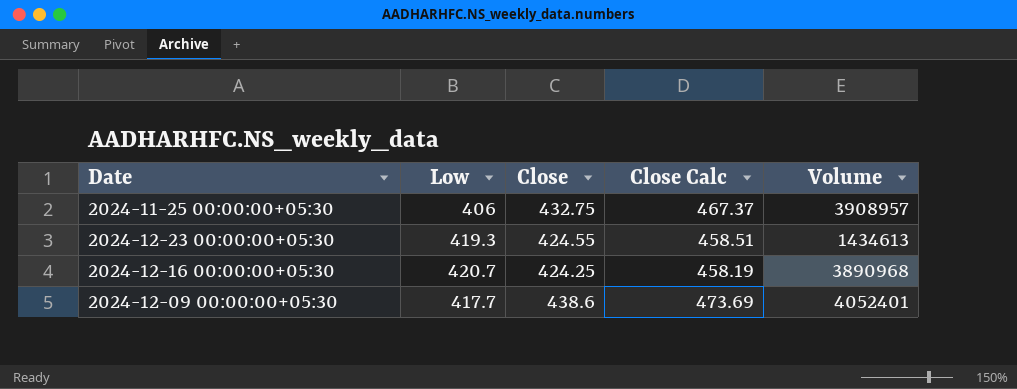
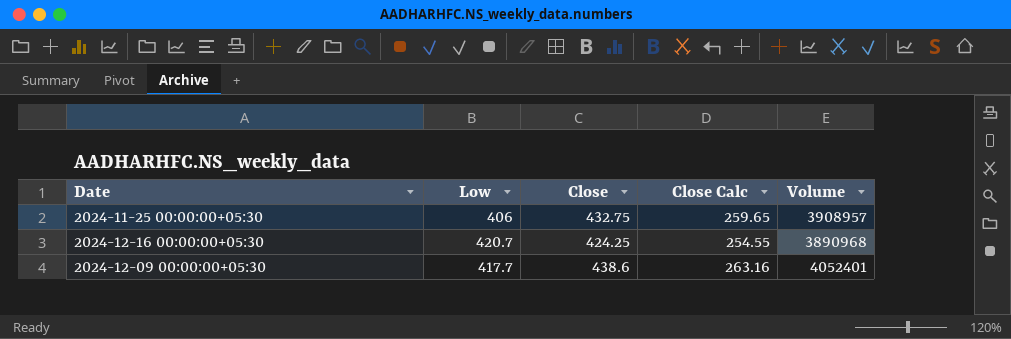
column Close Calc | formula: [Close] * 1.08 -> [Close] * 0.6
row 2024-12-23 00:00:00+05:30: 419.3 | 424.55 | 458.51 | 1434613 -> none

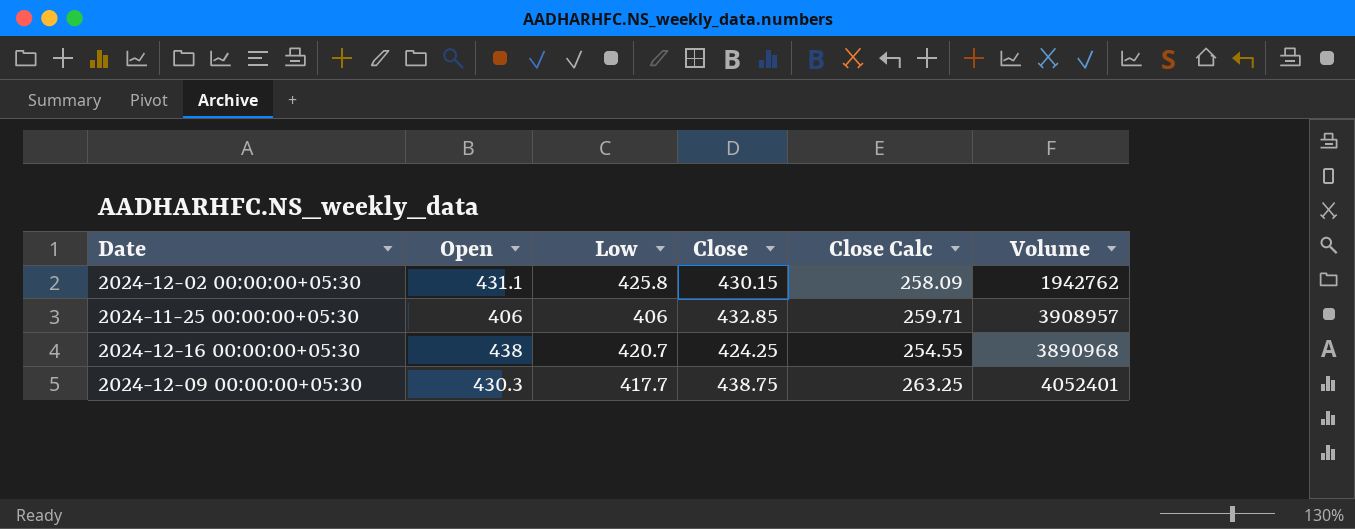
column Open | position: none -> 2
row 2024-12-02 00:00:00+05:30: none -> 431.1 | 425.8 | 430.15 | 258.09 | 1942762
2024-11-25 00:00:00+05:30 | Close: 432.75 -> 432.85
2024-11-25 00:00:00+05:30 | Close Calc: 259.65 -> 259.71
2024-12-09 00:00:00+05:30 | Close: 438.6 -> 438.75
2024-12-09 00:00:00+05:30 | Close Calc: 263.16 -> 263.25

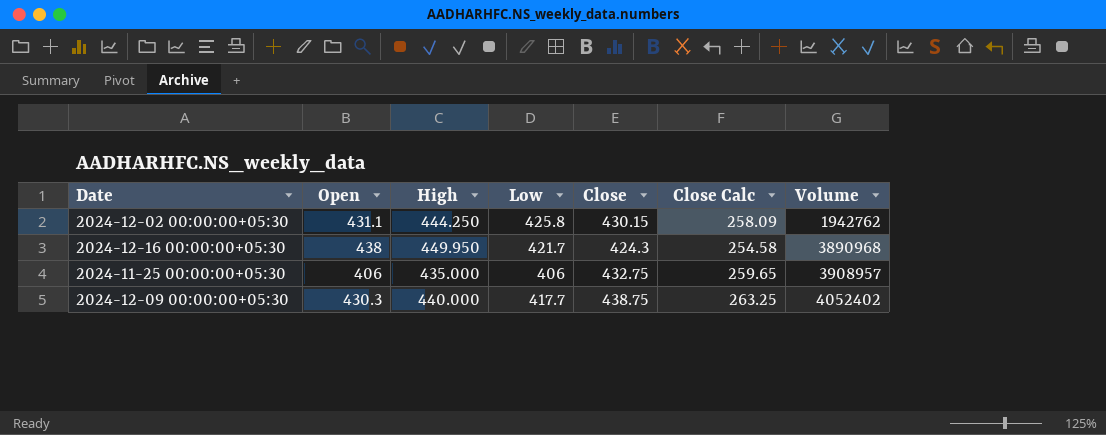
row order: none -> Volume ascending
column High | position: none -> 3
2024-12-16 00:00:00+05:30 | Low: 420.7 -> 421.7
2024-12-16 00:00:00+05:30 | Close: 424.25 -> 424.3
2024-12-16 00:00:00+05:30 | Close Calc: 254.55 -> 254.58
2024-11-25 00:00:00+05:30 | Close: 432.85 -> 432.75
2024-11-25 00:00:00+05:30 | Close Calc: 259.71 -> 259.65
2024-12-09 00:00:00+05:30 | Volume: 4052401 -> 4052402

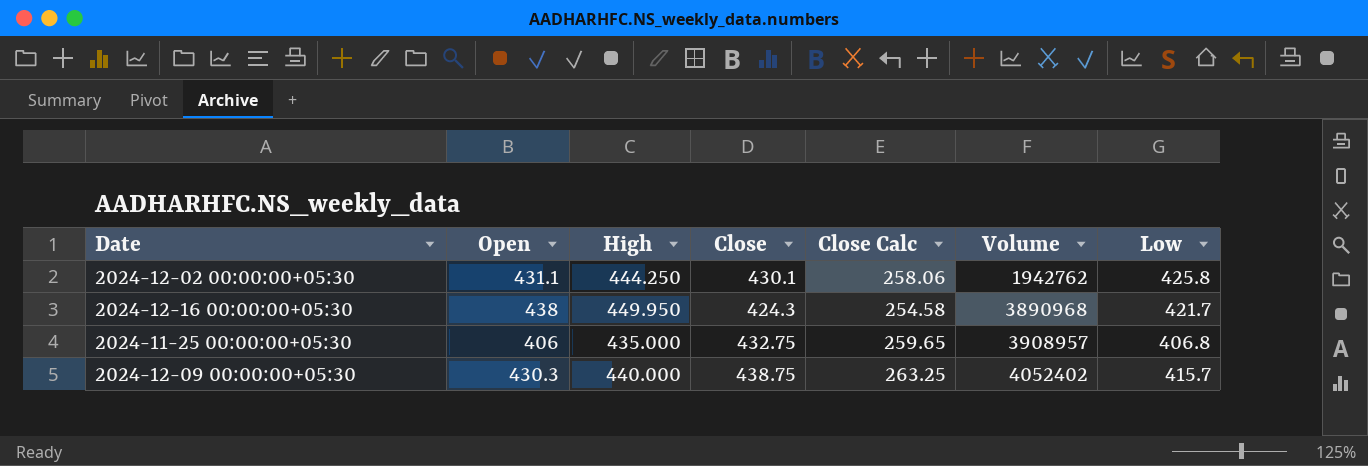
column Low | position: 4 -> 7
2024-12-02 00:00:00+05:30 | Close: 430.15 -> 430.1
2024-12-02 00:00:00+05:30 | Close Calc: 258.09 -> 258.06
2024-11-25 00:00:00+05:30 | Low: 406 -> 406.8
2024-12-09 00:00:00+05:30 | Low: 417.7 -> 415.7

